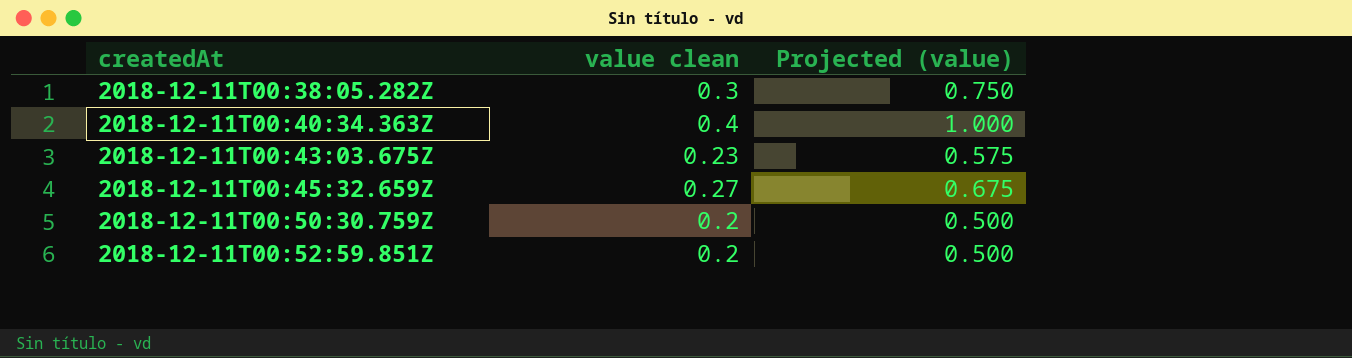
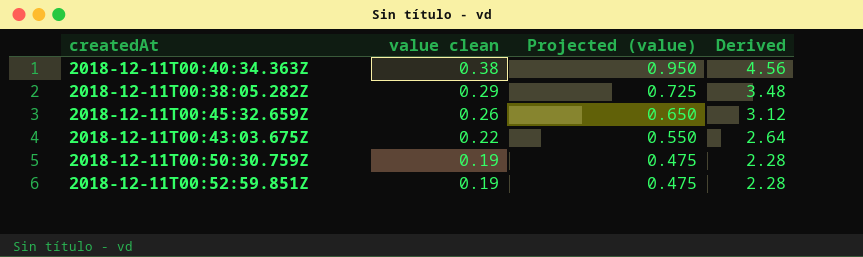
row order: createdAt ascending -> value clean descending
column Derived | formula: none -> [value clean] * 12
2018-12-11T00:40:34.363Z | value clean: 0.4 -> 0.38
2018-12-11T00:40:34.363Z | Projected (value): 1.000 -> 0.950
2018-12-11T00:38:05.282Z | value clean: 0.3 -> 0.29
2018-12-11T00:38:05.282Z | Projected (value): 0.750 -> 0.725
2018-12-11T00:45:32.659Z | value clean: 0.27 -> 0.26
2018-12-11T00:45:32.659Z | Projected (value): 0.675 -> 0.650
2018-12-11T00:43:03.675Z | value clean: 0.23 -> 0.22
2018-12-11T00:43:03.675Z | Projected (value): 0.575 -> 0.550
2018-12-11T00:50:30.759Z | value clean: 0.2 -> 0.19
2018-12-11T00:50:30.759Z | Projected (value): 0.500 -> 0.475
2018-12-11T00:52:59.851Z | value clean: 0.2 -> 0.19
2018-12-11T00:52:59.851Z | Projected (value): 0.500 -> 0.475

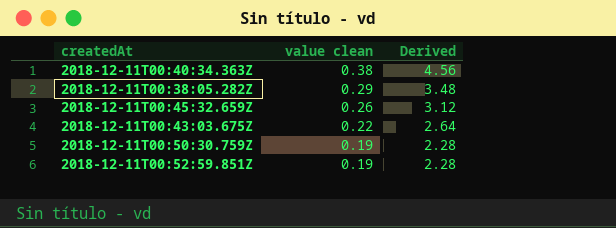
column Projected (value) | formula: [value clean] * 2.5 -> none

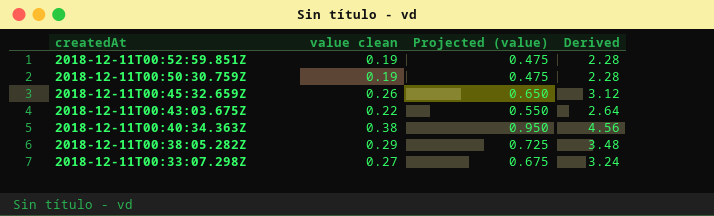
row order: value clean descending -> createdAt descending
column Projected (value) | formula: none -> [value clean] * 2.5
row 2018-12-11T00:33:07.298Z: none -> 0.27 | 0.675 | 3.24

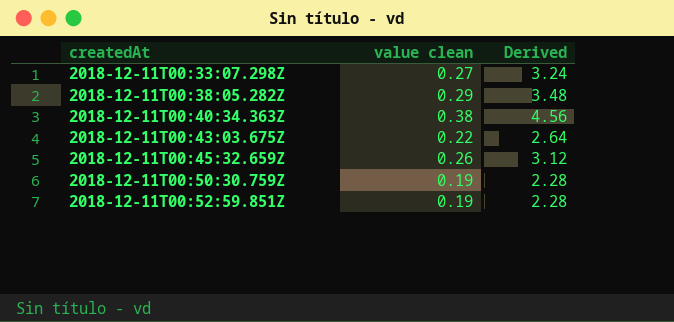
row order: createdAt descending -> createdAt ascending
column Projected (value) | formula: [value clean] * 2.5 -> none

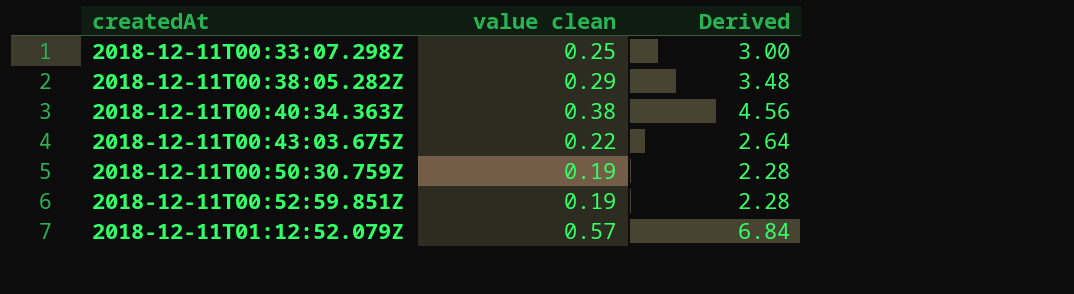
row 2018-12-11T00:45:32.659Z: 0.26 | 3.12 -> none
2018-12-11T00:33:07.298Z | value clean: 0.27 -> 0.25
2018-12-11T00:33:07.298Z | Derived: 3.24 -> 3.00
row 2018-12-11T01:12:52.079Z: none -> 0.57 | 6.84

